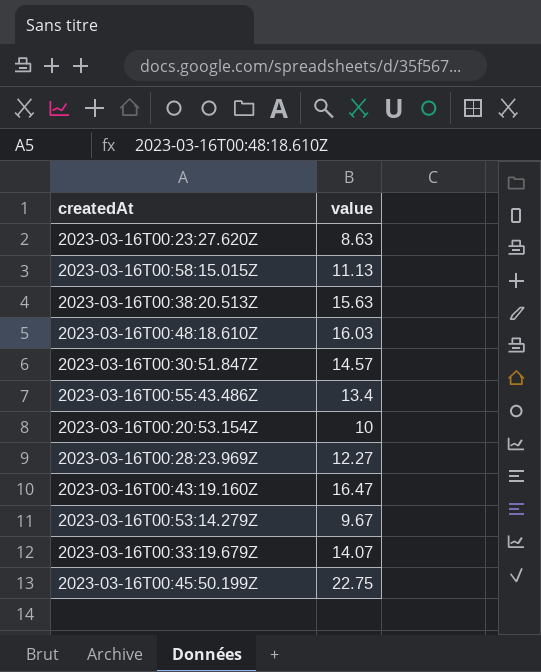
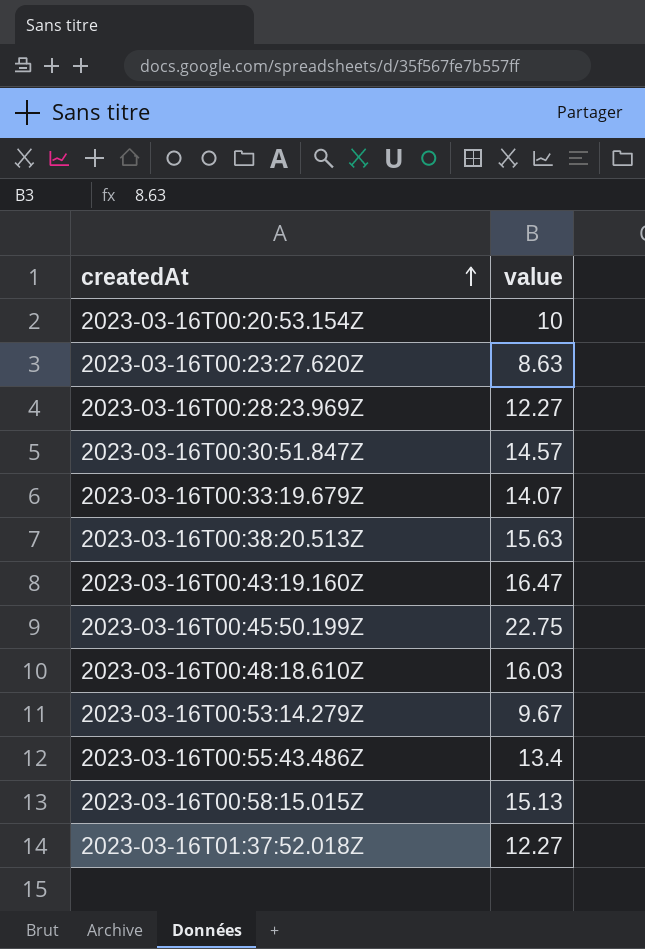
row order: none -> createdAt ascending
2023-03-16T00:58:15.015Z | value: 11.13 -> 15.13
row 2023-03-16T01:37:52.018Z: none -> 12.27

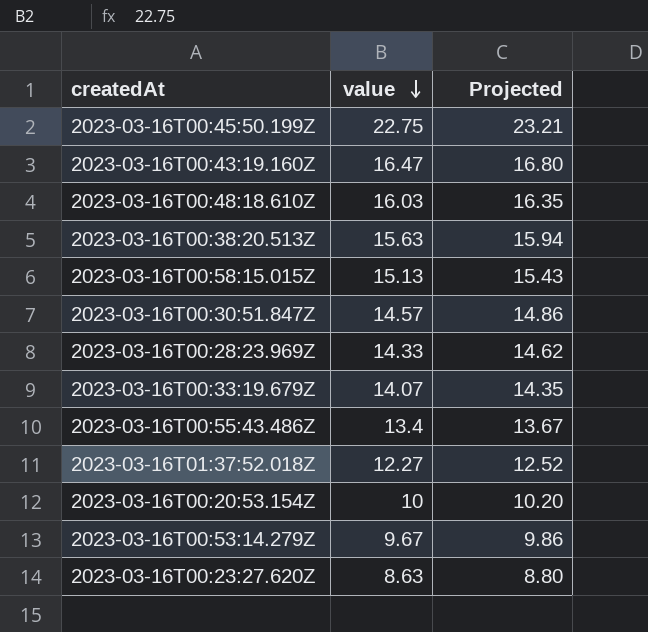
row order: createdAt ascending -> value descending
column Projected | formula: none -> [value] * 1.02
2023-03-16T00:28:23.969Z | value: 12.27 -> 14.33

